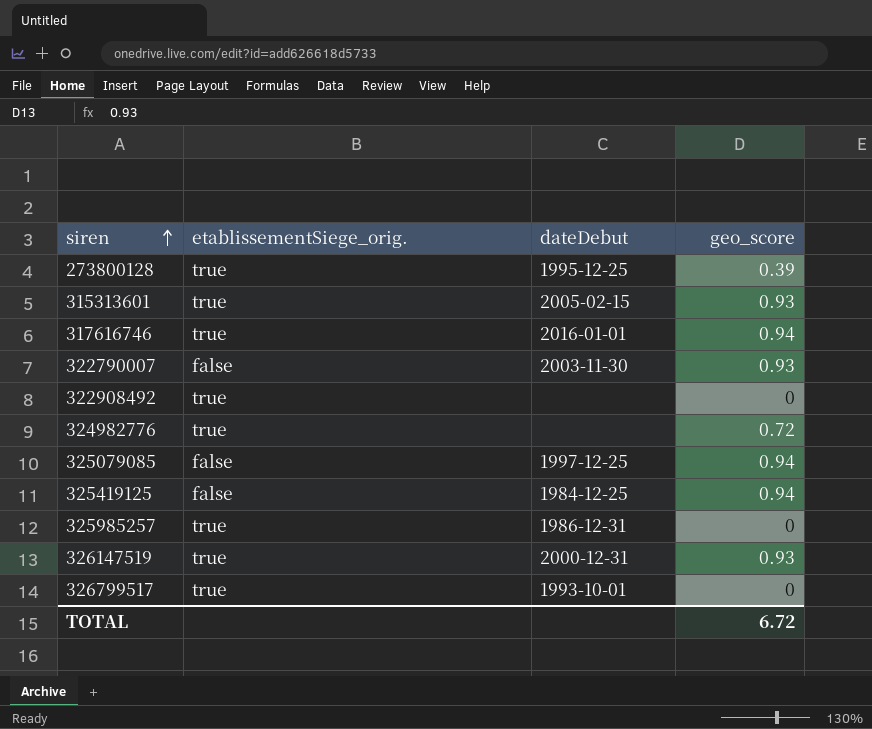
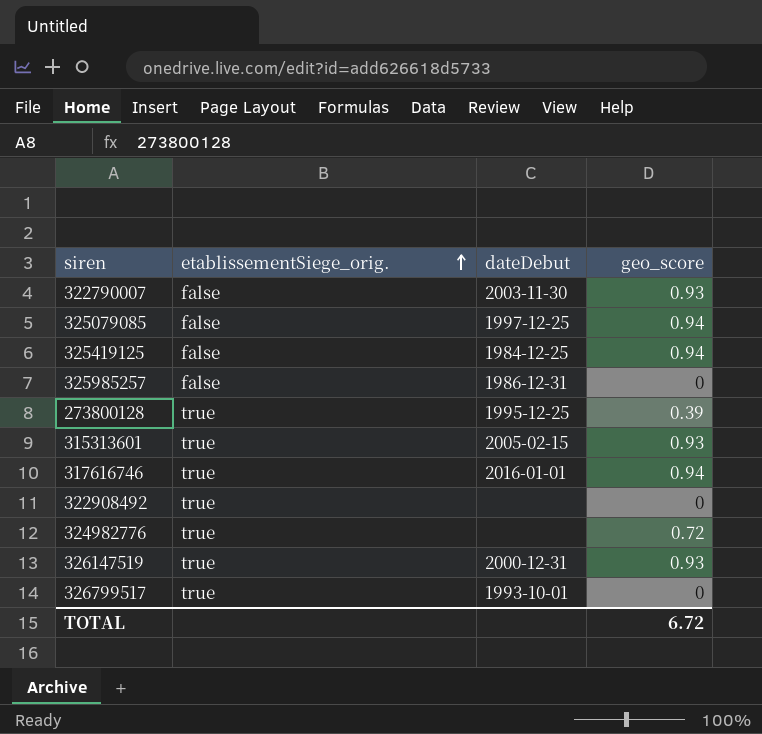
row order: siren ascending -> etablissementSiege_orig. ascending
325985257 | etablissementSiege_orig.: true -> false

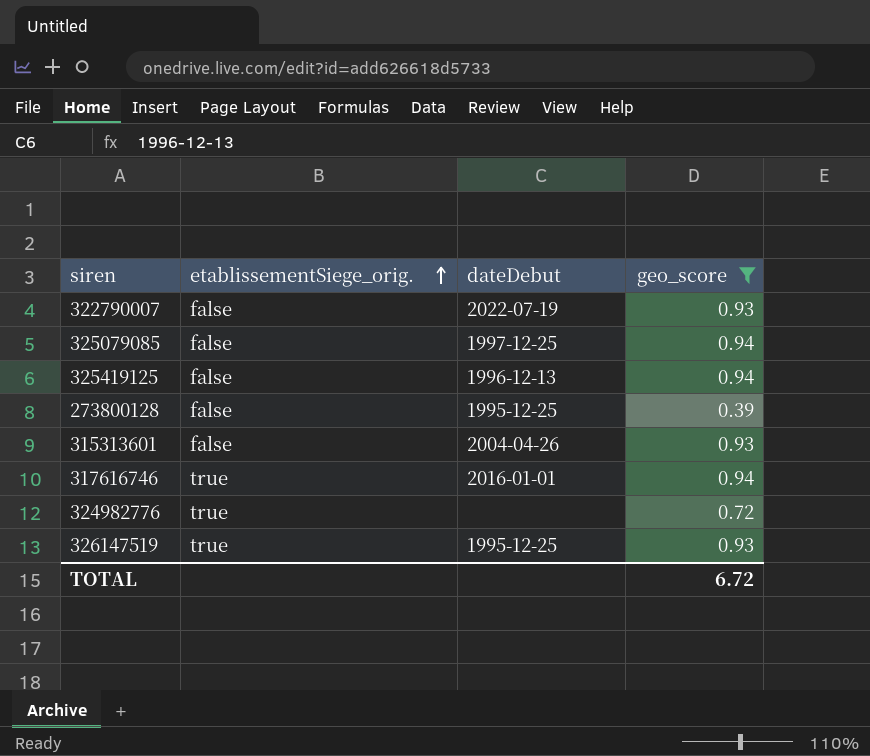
filter: none -> geo_score != 0
322790007 | dateDebut: 2003-11-30 -> 2022-07-19
325419125 | dateDebut: 1984-12-25 -> 1996-12-13
273800128 | etablissementSiege_orig.: true -> false
315313601 | etablissementSiege_orig.: true -> false
315313601 | dateDebut: 2005-02-15 -> 2004-04-26
326147519 | dateDebut: 2000-12-31 -> 1995-12-25

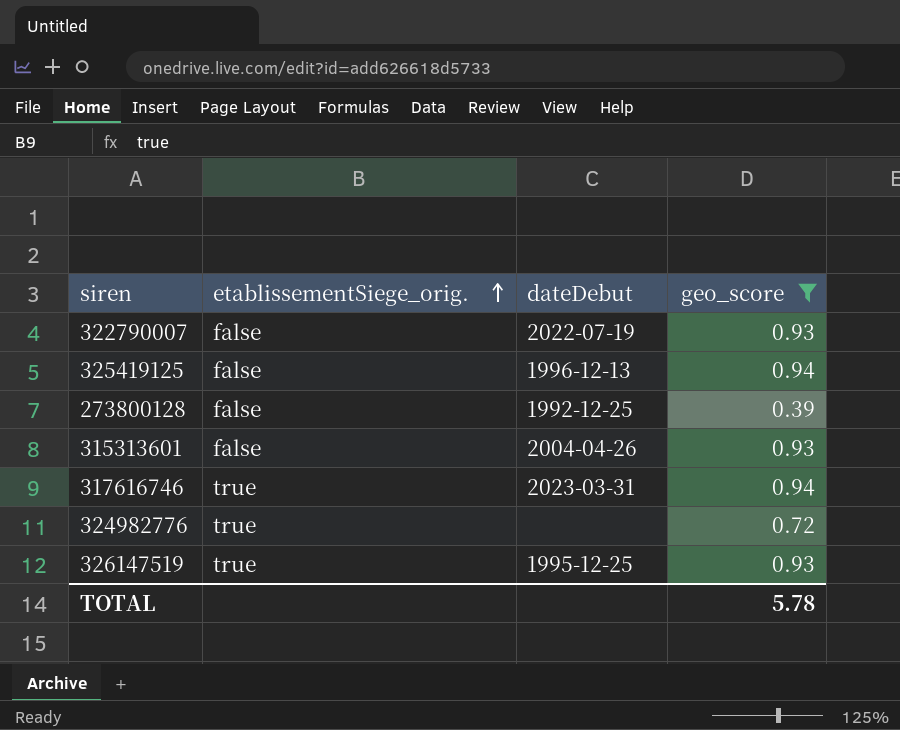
row 325079085: false | 1997-12-25 | 0.94 -> none
273800128 | dateDebut: 1995-12-25 -> 1992-12-25
317616746 | dateDebut: 2016-01-01 -> 2023-03-31
TOTAL | geo_score: 6.72 -> 5.78

